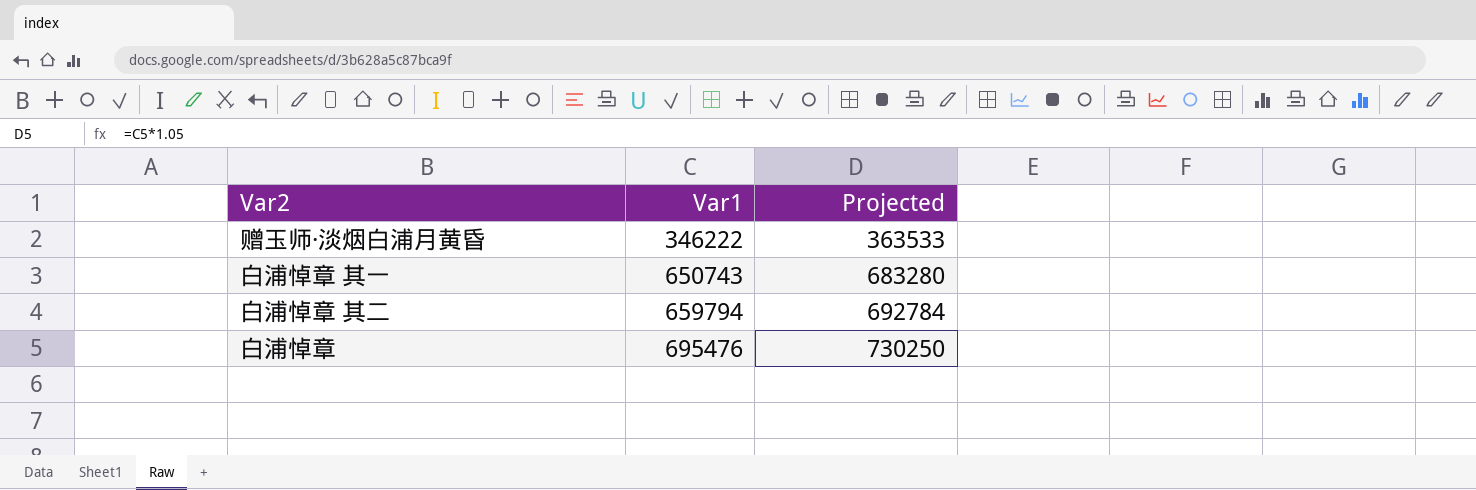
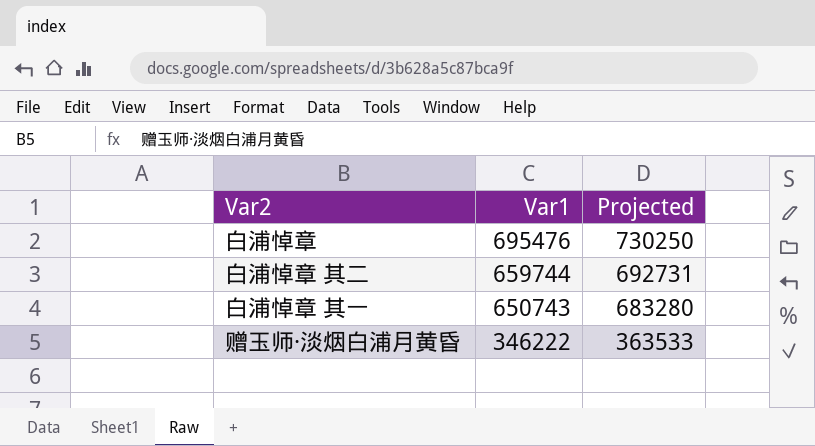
row order: Var1 ascending -> Var1 descending
白浦悼章 其二 | Var1: 659794 -> 659744
白浦悼章 其二 | Projected: 692784 -> 692731

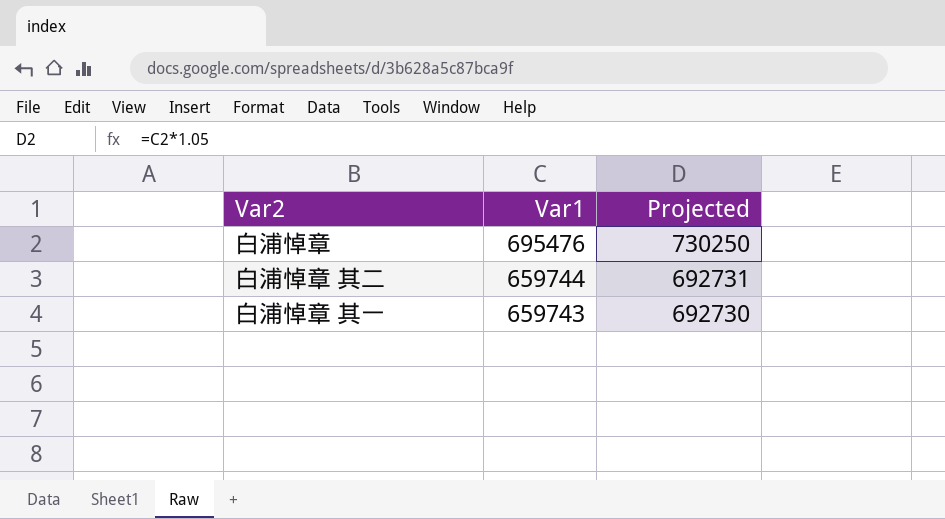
row 赠玉师·淡烟白浦月黄昏: 346222 | 363533 -> none
白浦悼章 其一 | Var1: 650743 -> 659743
白浦悼章 其一 | Projected: 683280 -> 692730

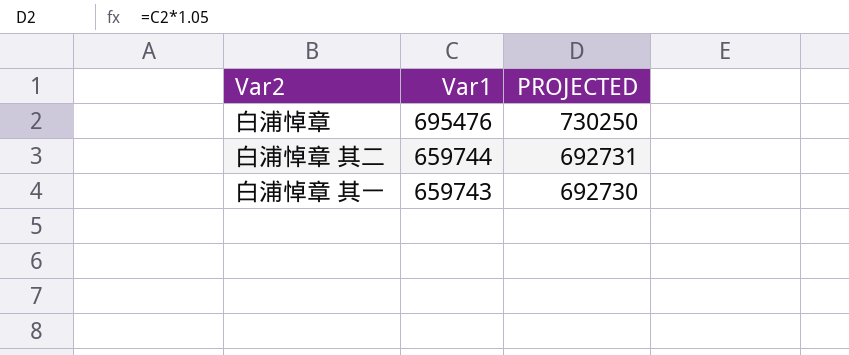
column name: Projected -> PROJECTED

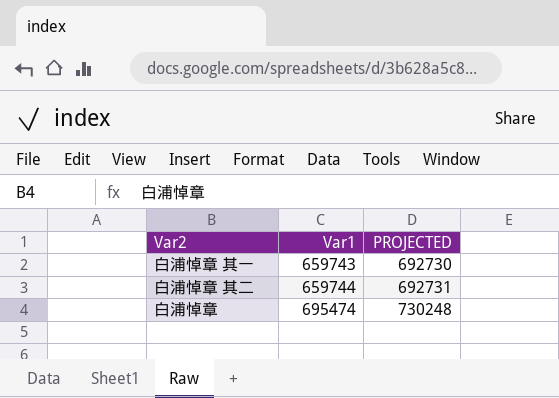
row order: Var1 descending -> Var1 ascending
白浦悼章 | Var1: 695476 -> 695474
白浦悼章 | PROJECTED: 730250 -> 730248

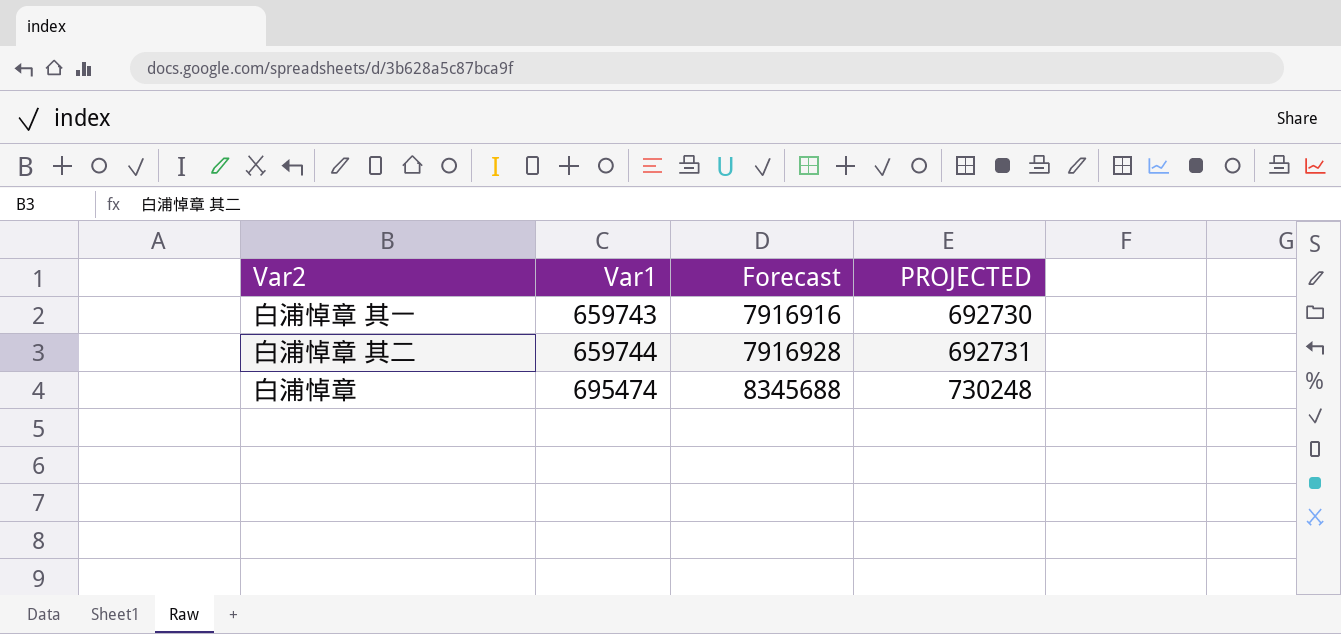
column Forecast | formula: none -> [Var1] * 12

